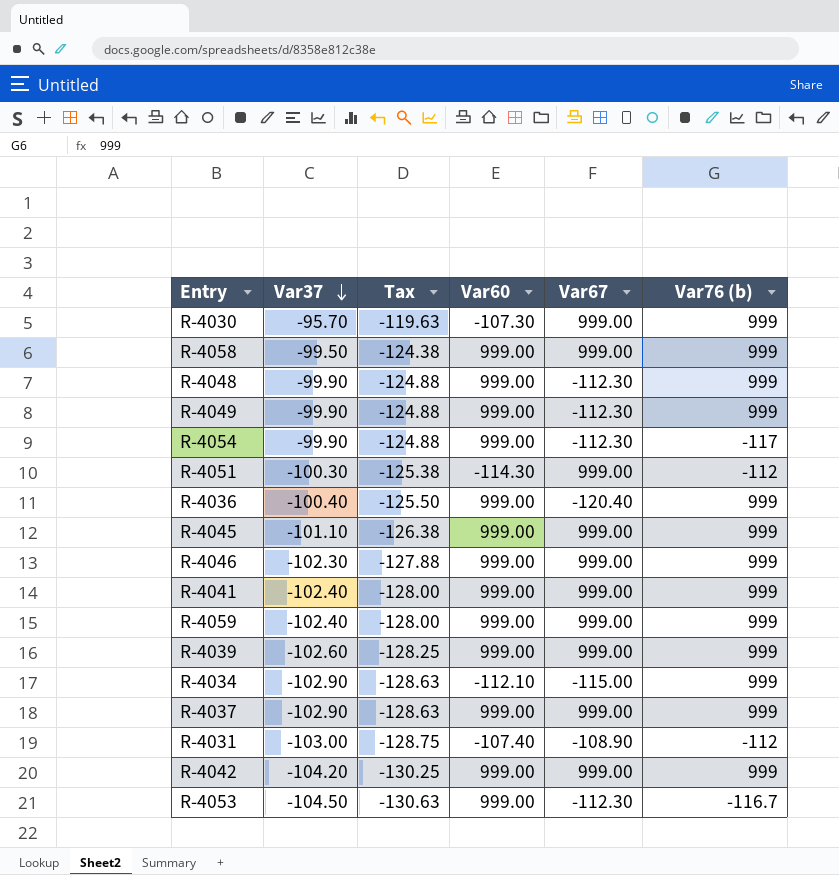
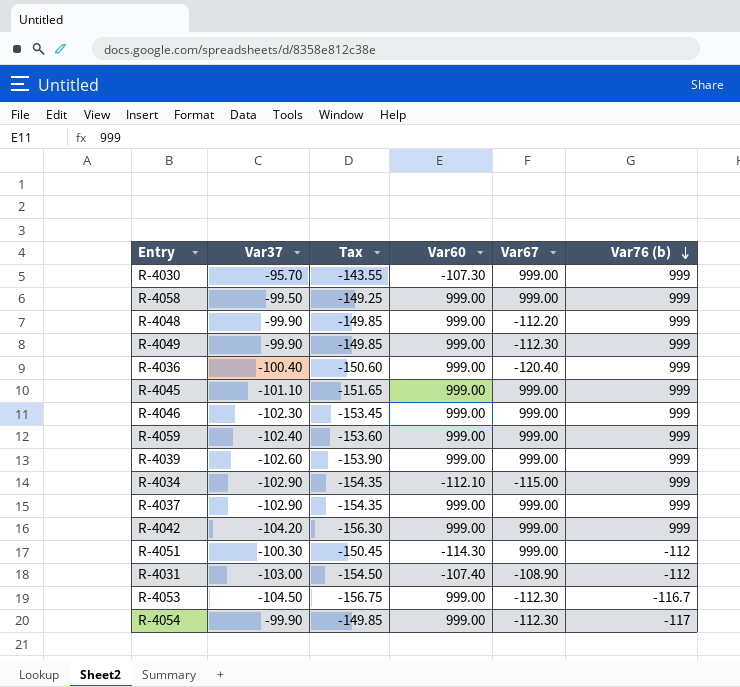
row order: Var37 descending -> Var76 (b) descending
column Tax | formula: [Var37] * 1.25 -> [Var37] * 1.5
row R-4041: -102.40 | -128.00 | 999.00 | 999.00 | 999 -> none
R-4048 | Var67: -112.30 -> -112.20

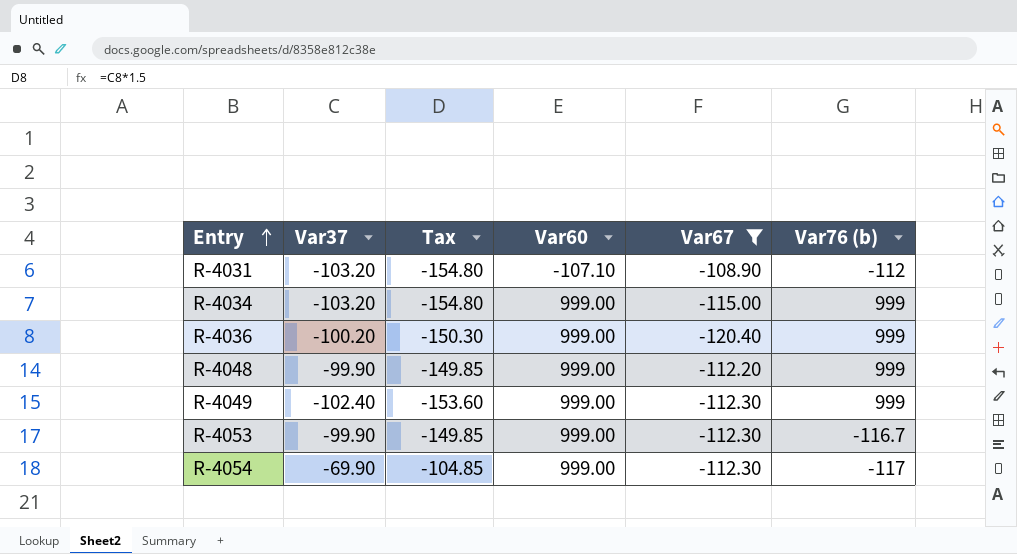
filter: none -> Var67 != 999.00
row order: Var76 (b) descending -> Entry ascending
R-4031 | Var37: -103.00 -> -103.20
R-4031 | Tax: -154.50 -> -154.80
R-4031 | Var60: -107.40 -> -107.10
R-4034 | Var37: -102.90 -> -103.20
R-4034 | Tax: -154.35 -> -154.80
R-4034 | Var60: -112.10 -> 999.00
R-4036 | Var37: -100.40 -> -100.20
R-4036 | Tax: -150.60 -> -150.30
R-4049 | Var37: -99.90 -> -102.40
R-4049 | Tax: -149.85 -> -153.60
R-4053 | Var37: -104.50 -> -99.90
R-4053 | Tax: -156.75 -> -149.85
R-4054 | Var37: -99.90 -> -69.90
R-4054 | Tax: -149.85 -> -104.85

